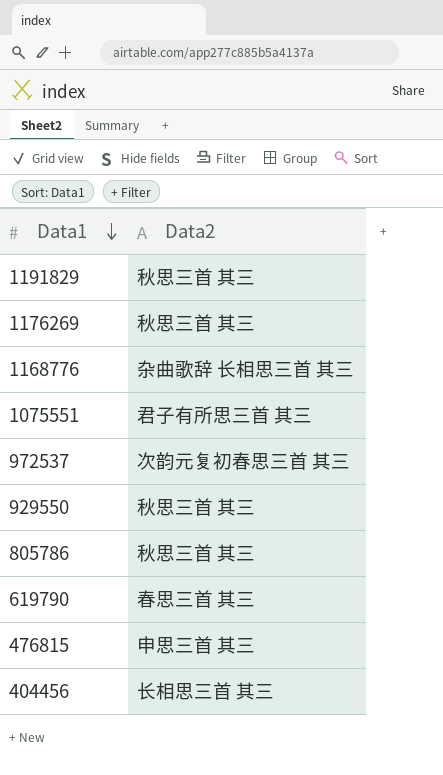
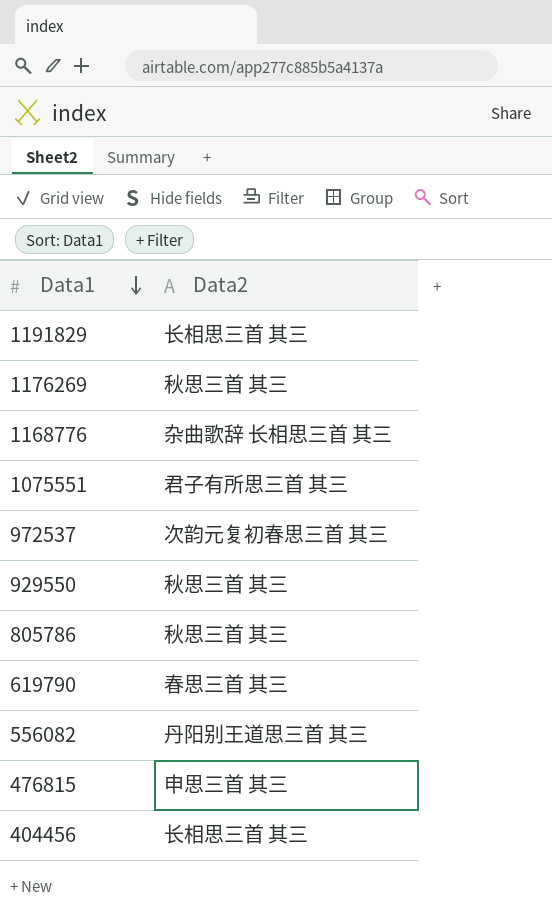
1191829 | Data2: 秋思三首 其三 -> 长相思三首 其三
row 556082: none -> 丹阳别王道思三首 其三

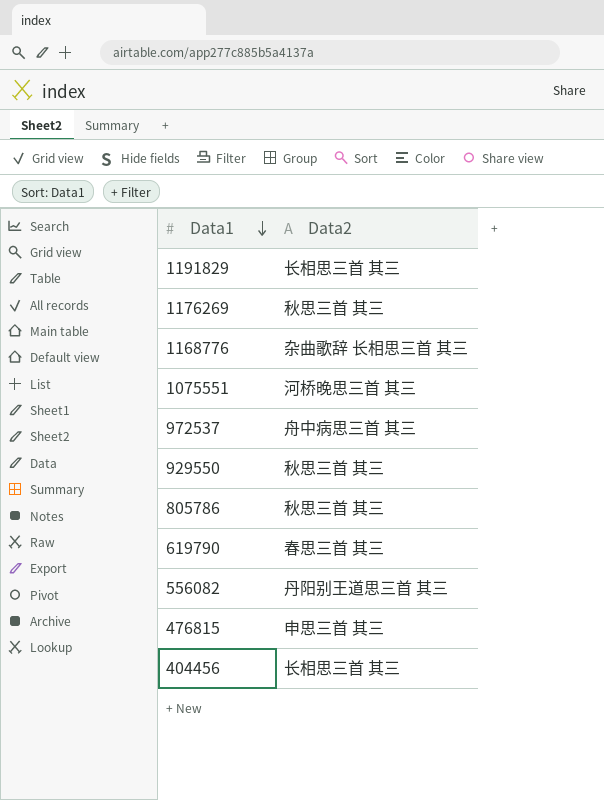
1075551 | Data2: 君子有所思三首 其三 -> 河桥晚思三首 其三
972537 | Data2: 次韵元复初春思三首 其三 -> 舟中病思三首 其三

